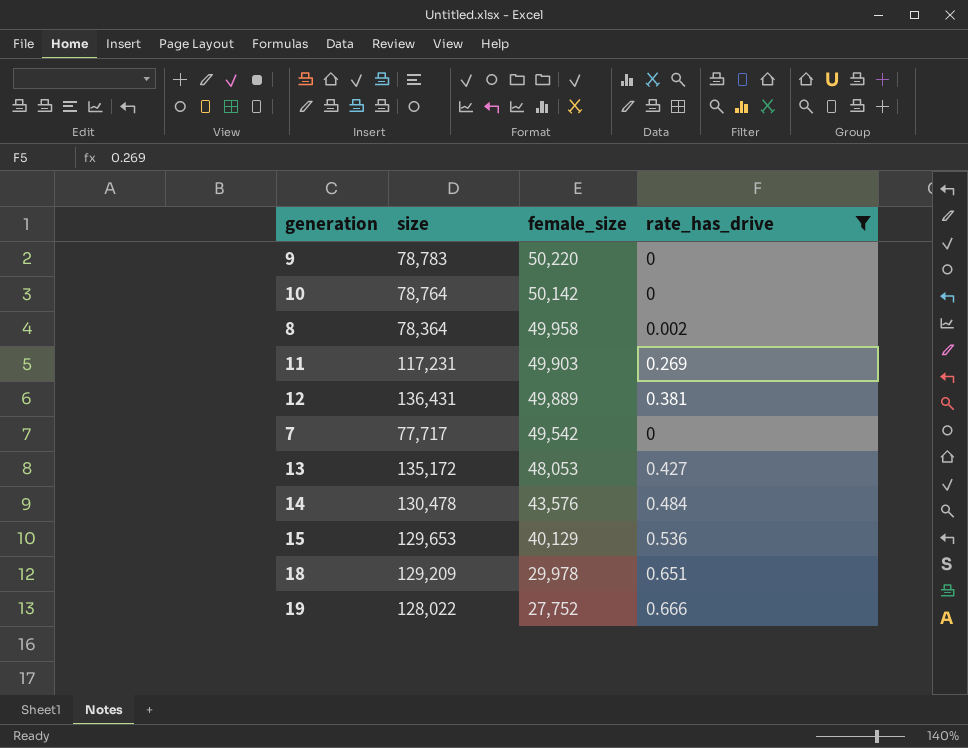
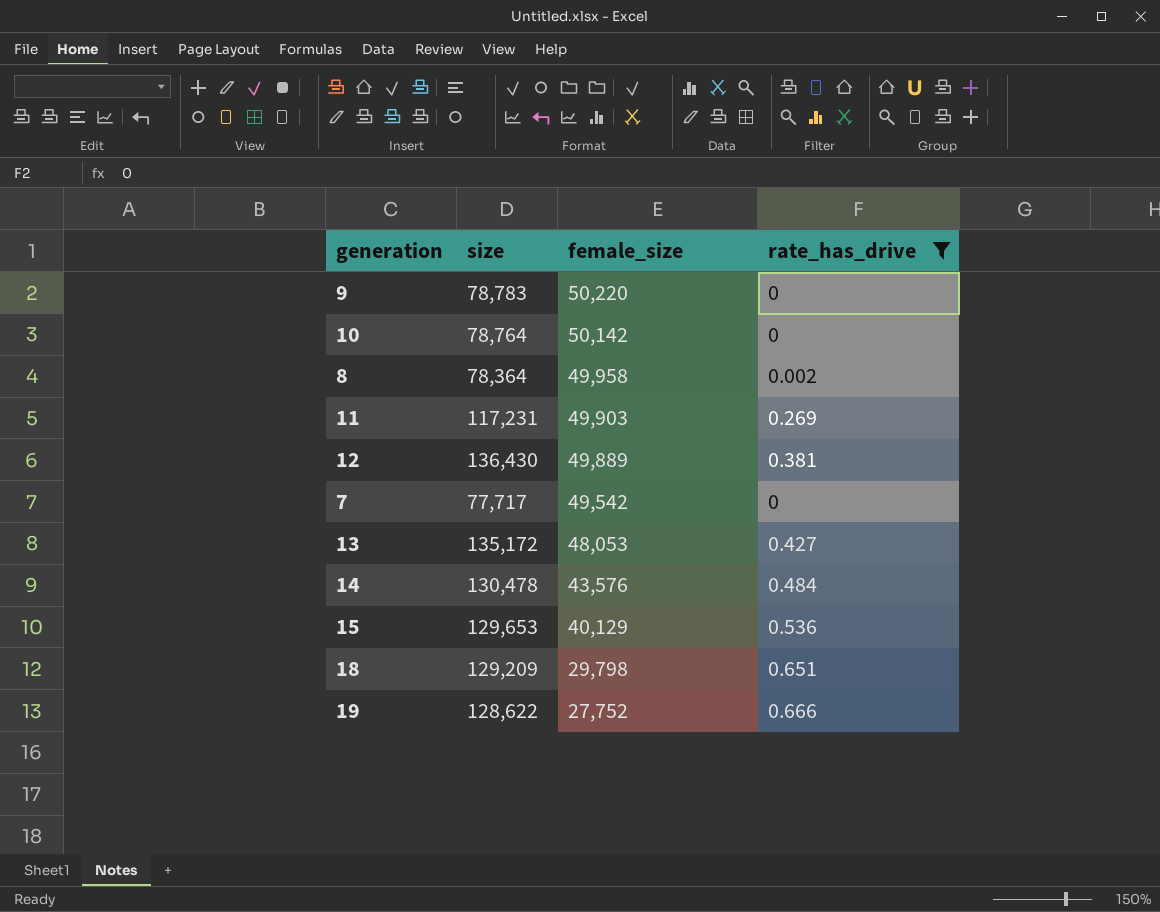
12 | size: 136,431 -> 136,430
18 | female_size: 29,978 -> 29,798
19 | size: 128,022 -> 128,622

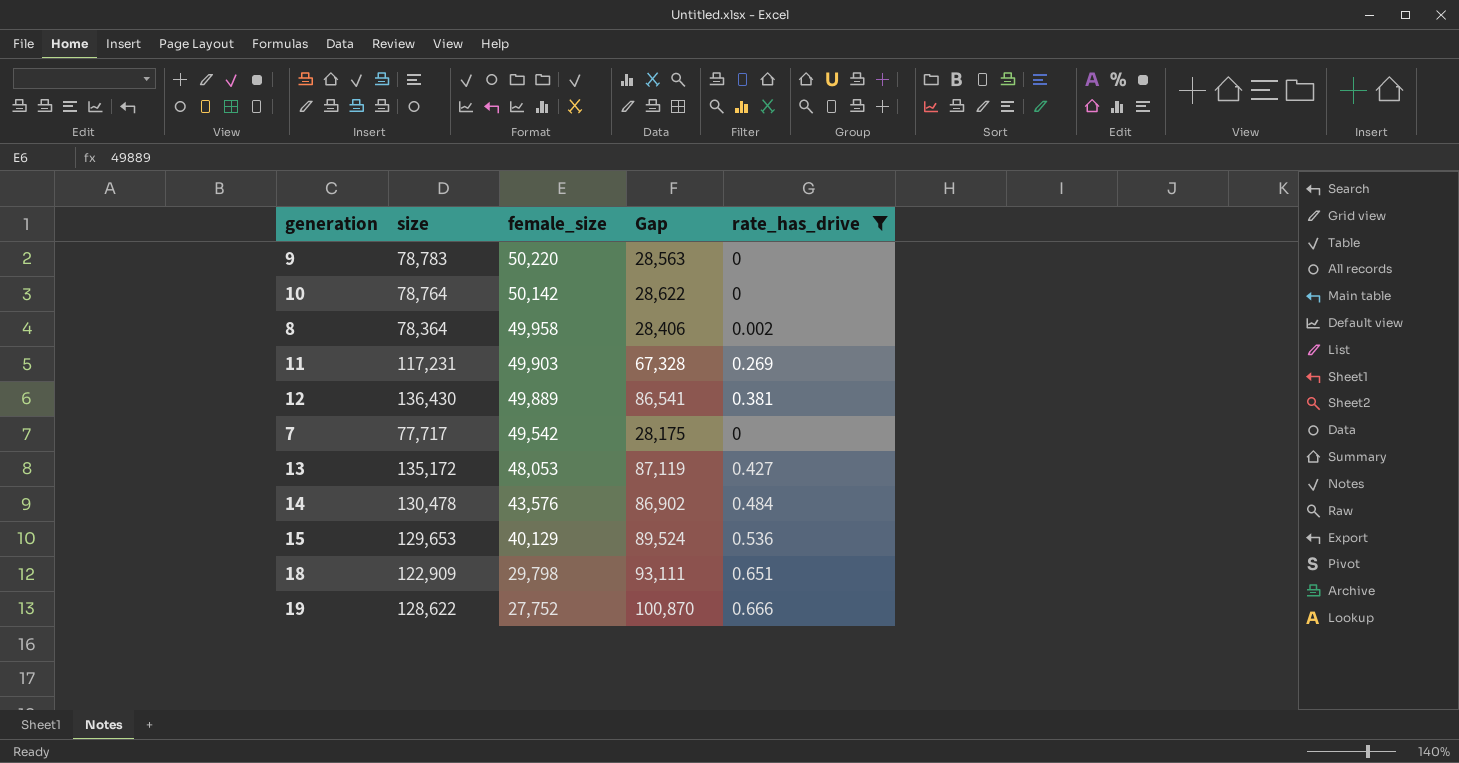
column Gap | formula: none -> [size] - [female_size]
18 | size: 129,209 -> 122,909

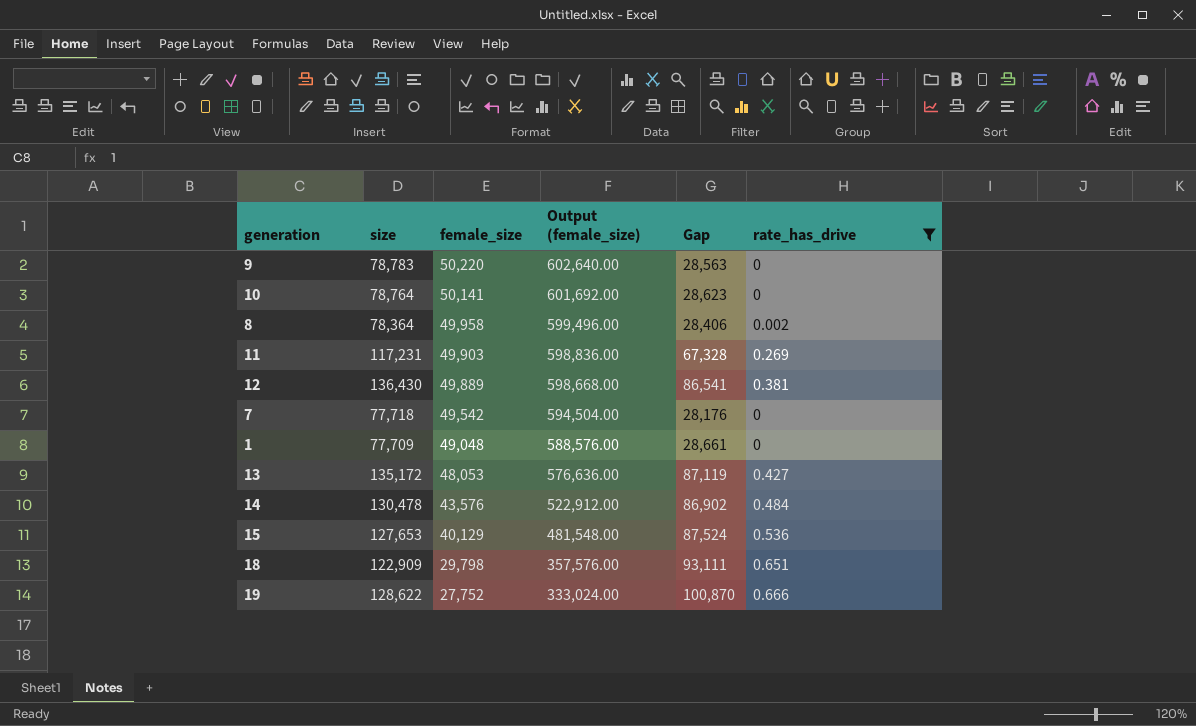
column Output (female_size) | formula: none -> [female_size] * 12
10 | female_size: 50,142 -> 50,141
10 | Gap: 28,622 -> 28,623
7 | size: 77,717 -> 77,718
7 | Gap: 28,175 -> 28,176
row 1: none -> 77,709 | 49,048 | 588,576.00 | 28,661 | 0
15 | size: 129,653 -> 127,653
15 | Gap: 89,524 -> 87,524

